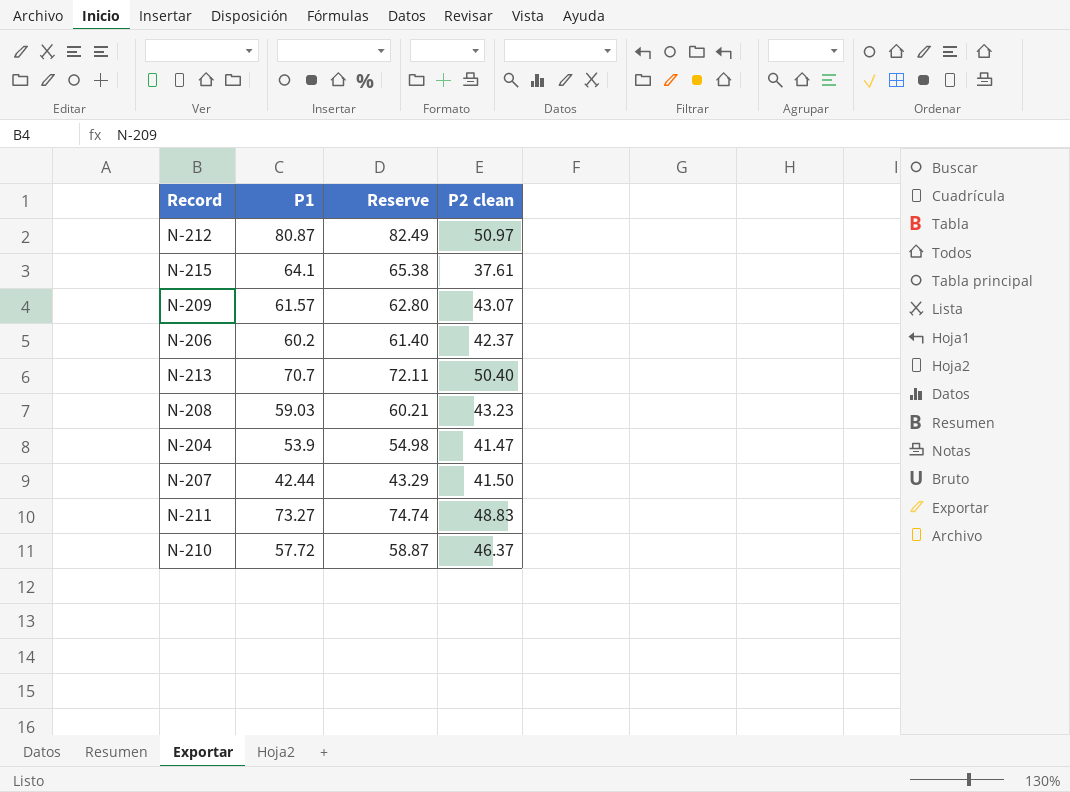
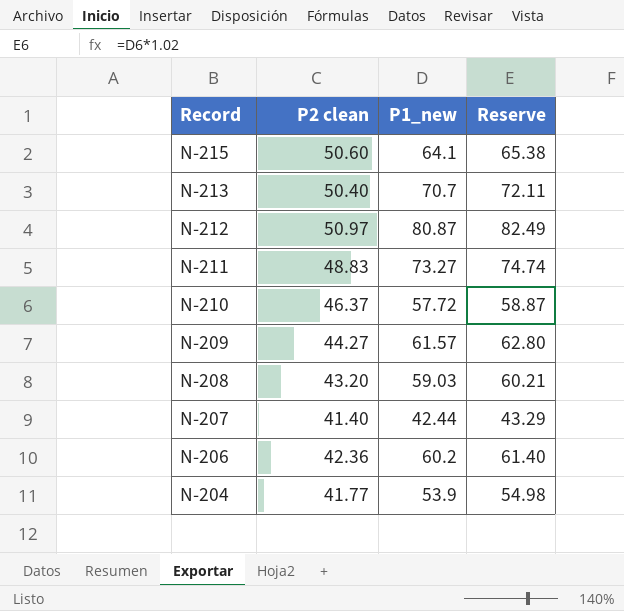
row order: none -> Record descending
column P2 clean | position: 4 -> 2
column name: P1 -> P1_new
N-215 | P2 clean: 37.61 -> 50.60
N-209 | P2 clean: 43.07 -> 44.27
N-208 | P2 clean: 43.23 -> 43.20
N-207 | P2 clean: 41.50 -> 41.40
N-206 | P2 clean: 42.37 -> 42.36
N-204 | P2 clean: 41.47 -> 41.77

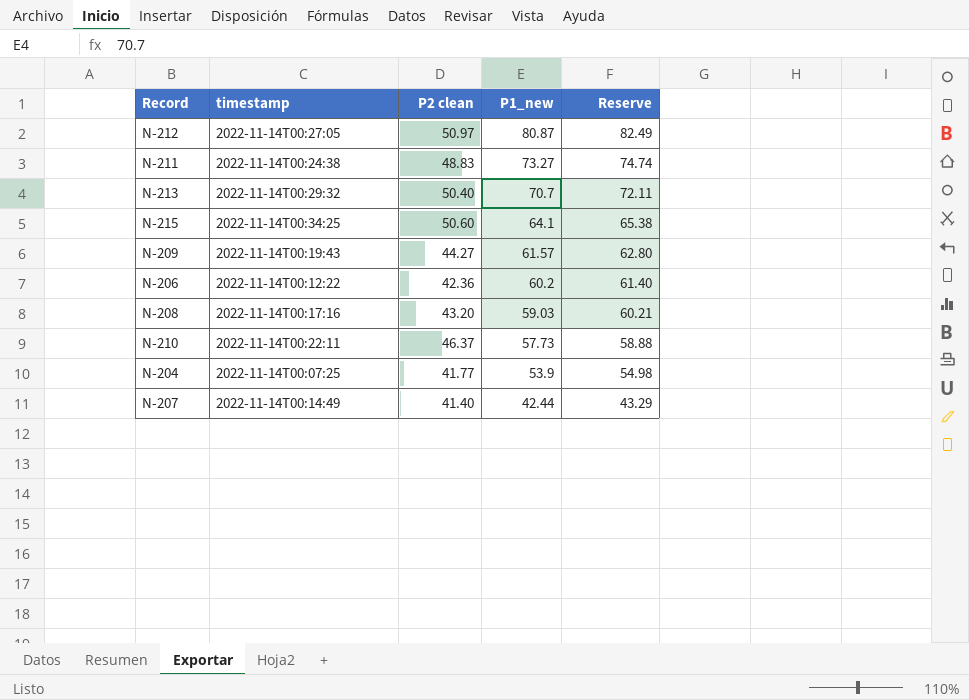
row order: Record descending -> P1_new descending
column timestamp | position: none -> 2
N-210 | P1_new: 57.72 -> 57.73
N-210 | Reserve: 58.87 -> 58.88

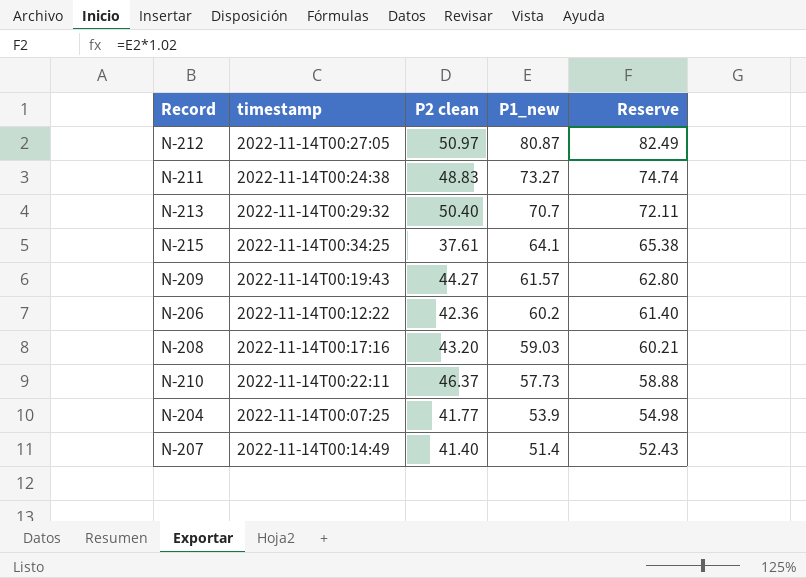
N-215 | P2 clean: 50.60 -> 37.61
N-207 | P1_new: 42.44 -> 51.4
N-207 | Reserve: 43.29 -> 52.43

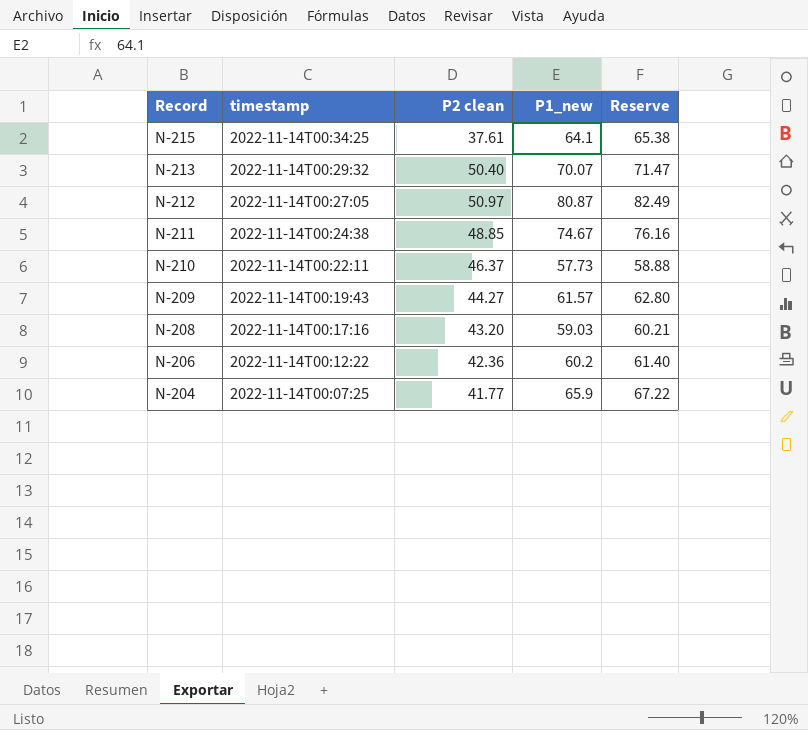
row order: P1_new descending -> Record descending
row N-207: 2022-11-14T00:14:49 | 41.40 | 51.4 | 52.43 -> none
N-213 | P1_new: 70.7 -> 70.07
N-213 | Reserve: 72.11 -> 71.47
N-211 | P2 clean: 48.83 -> 48.85
N-211 | P1_new: 73.27 -> 74.67
N-211 | Reserve: 74.74 -> 76.16
N-204 | P1_new: 53.9 -> 65.9
N-204 | Reserve: 54.98 -> 67.22

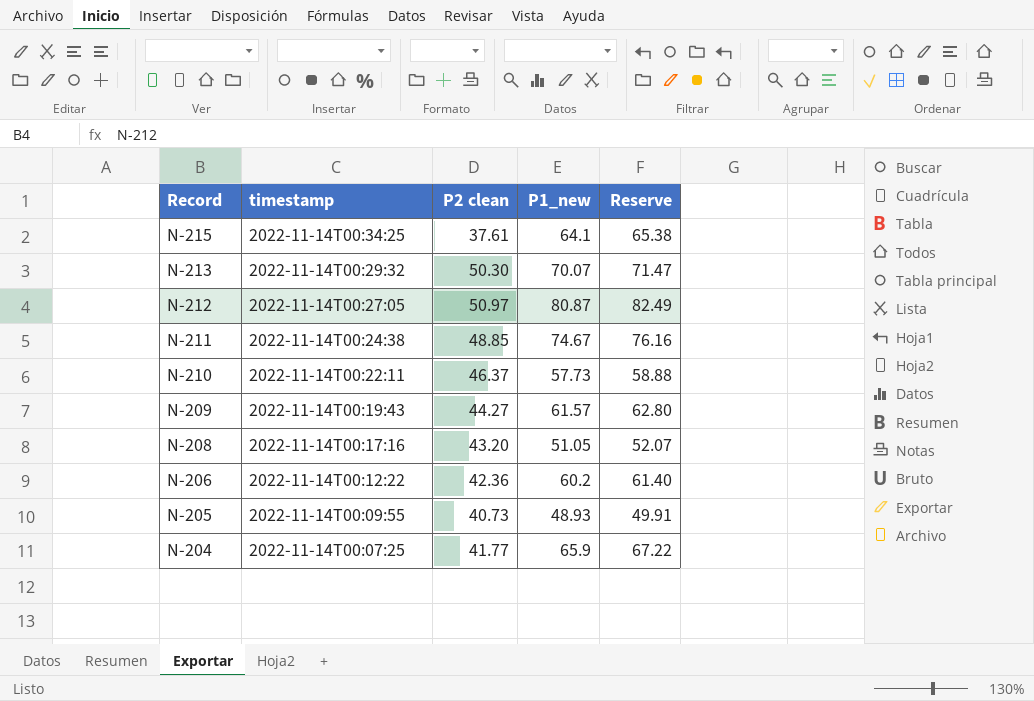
N-213 | P2 clean: 50.40 -> 50.30
N-208 | P1_new: 59.03 -> 51.05
N-208 | Reserve: 60.21 -> 52.07
row N-205: none -> 2022-11-14T00:09:55 | 40.73 | 48.93 | 49.91

